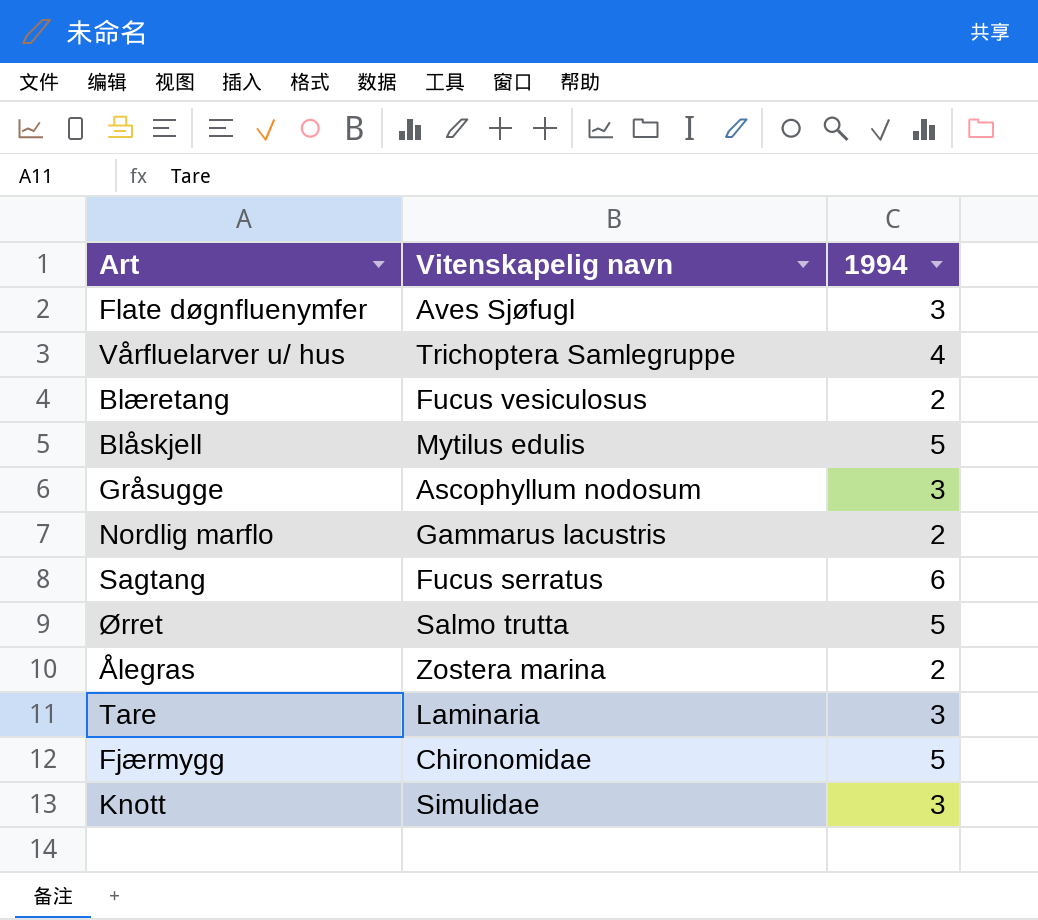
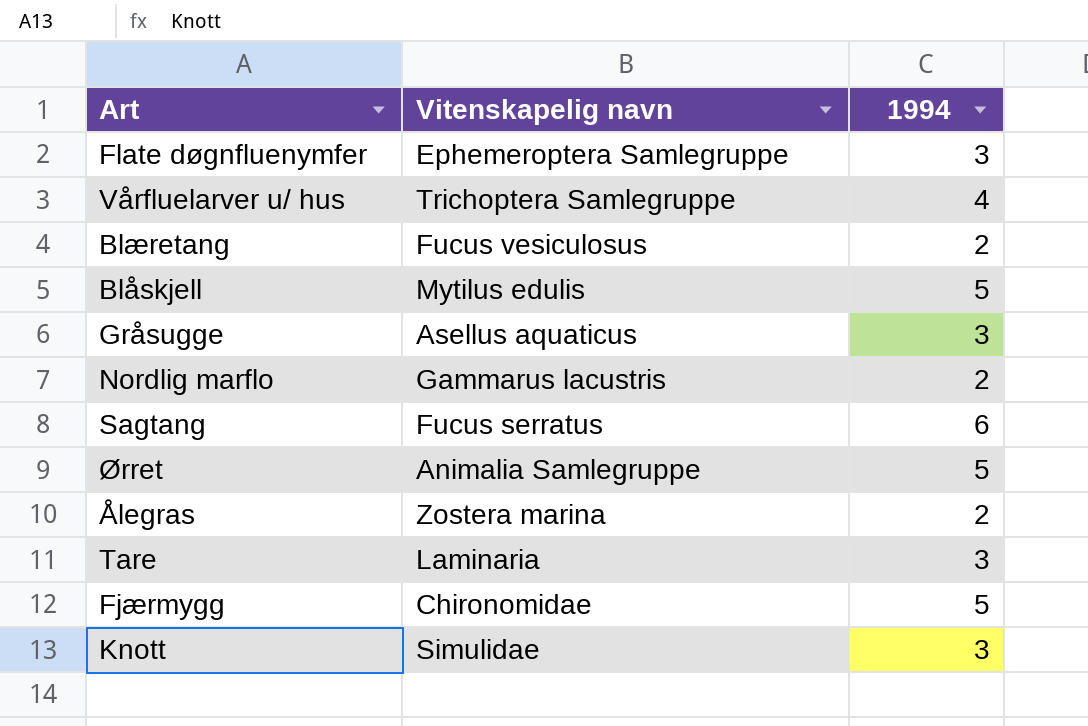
Flate døgnfluenymfer | Vitenskapelig navn: Aves Sjøfugl -> Ephemeroptera Samlegruppe
Gråsugge | Vitenskapelig navn: Ascophyllum nodosum -> Asellus aquaticus
Ørret | Vitenskapelig navn: Salmo trutta -> Animalia Samlegruppe

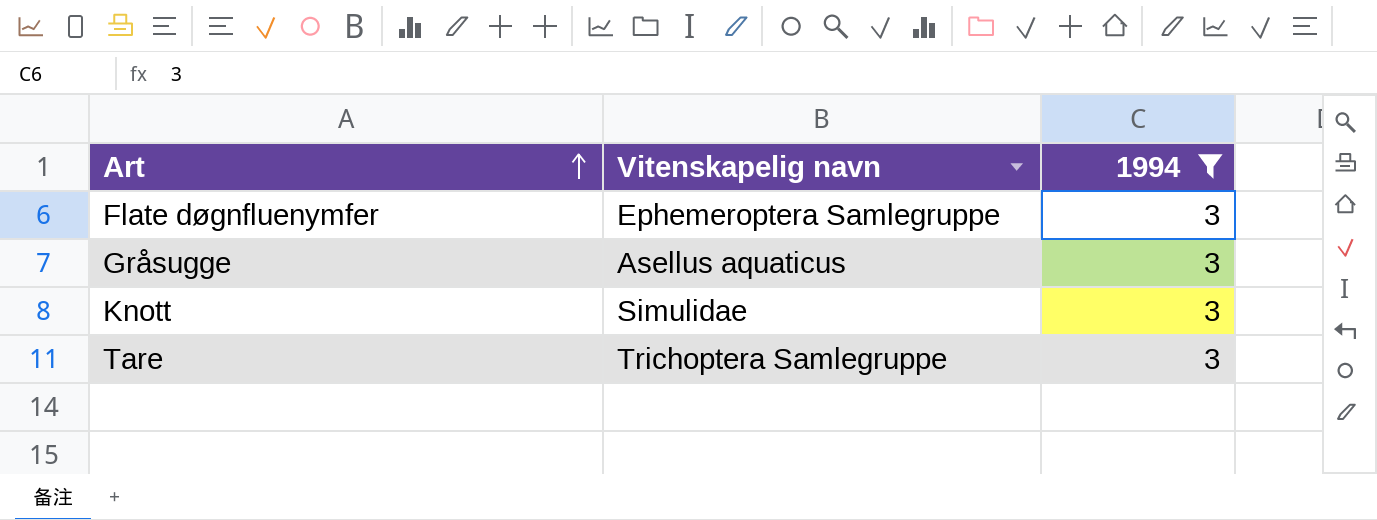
filter: none -> 1994 = 3
row order: none -> Art ascending
Tare | Vitenskapelig navn: Laminaria -> Trichoptera Samlegruppe

